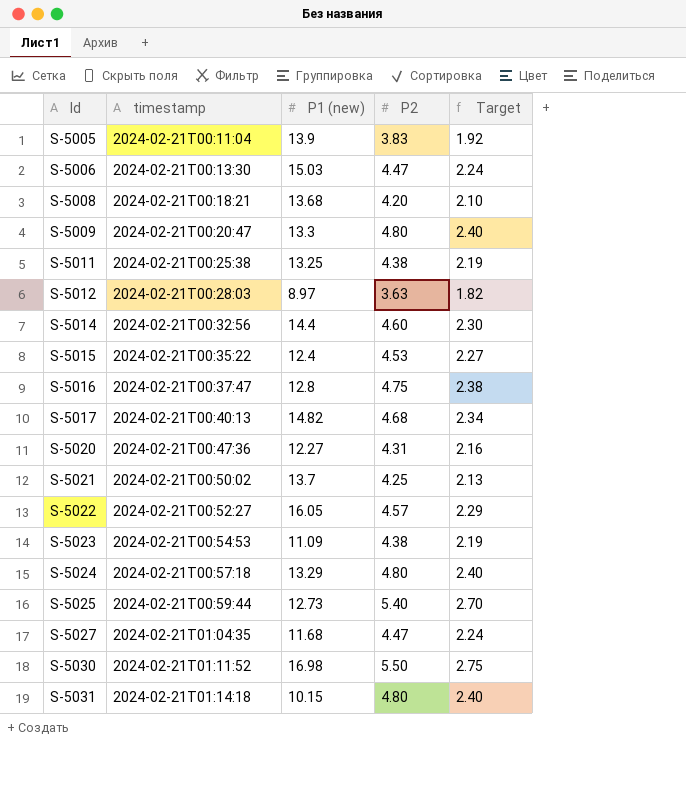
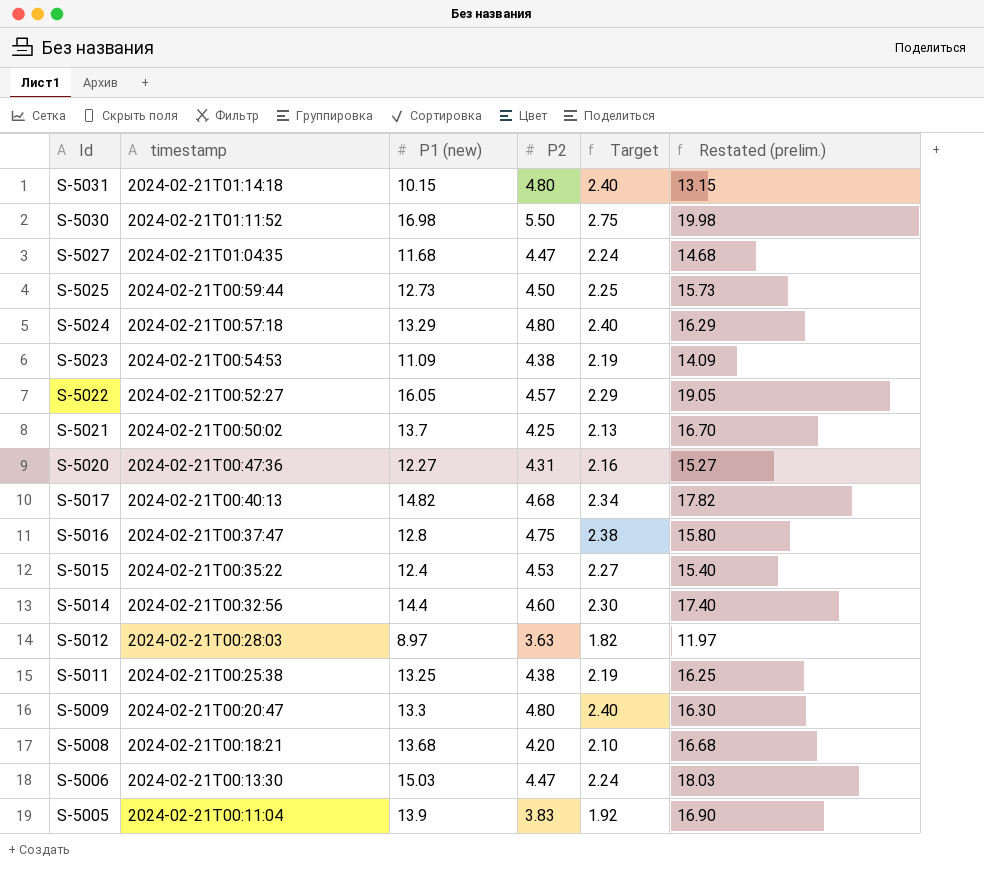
row order: Id ascending -> Id descending
column Restated (prelim.) | formula: none -> [P1 (new)] + 3
S-5025 | P2: 5.40 -> 4.50
S-5025 | Target: 2.70 -> 2.25

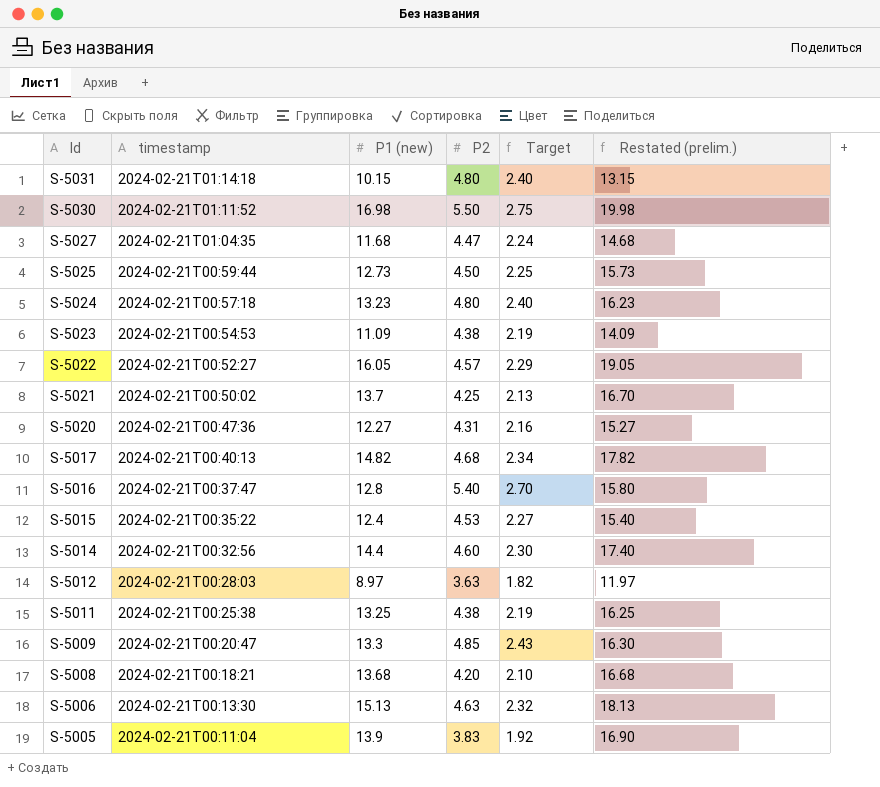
S-5024 | P1 (new): 13.29 -> 13.23
S-5024 | Restated (prelim.): 16.29 -> 16.23
S-5016 | P2: 4.75 -> 5.40
S-5016 | Target: 2.38 -> 2.70
S-5009 | P2: 4.80 -> 4.85
S-5009 | Target: 2.40 -> 2.43
S-5006 | P1 (new): 15.03 -> 15.13
S-5006 | P2: 4.47 -> 4.63
S-5006 | Target: 2.24 -> 2.32
S-5006 | Restated (prelim.): 18.03 -> 18.13

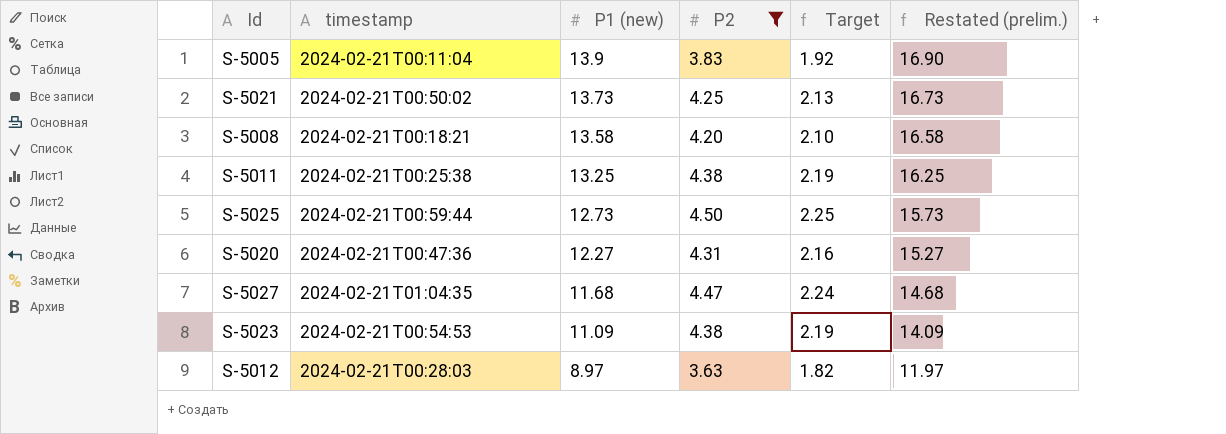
filter: none -> P2 <= 4.50
row order: Id descending -> P1 (new) descending
S-5021 | P1 (new): 13.7 -> 13.73
S-5021 | Restated (prelim.): 16.70 -> 16.73
S-5008 | P1 (new): 13.68 -> 13.58
S-5008 | Restated (prelim.): 16.68 -> 16.58

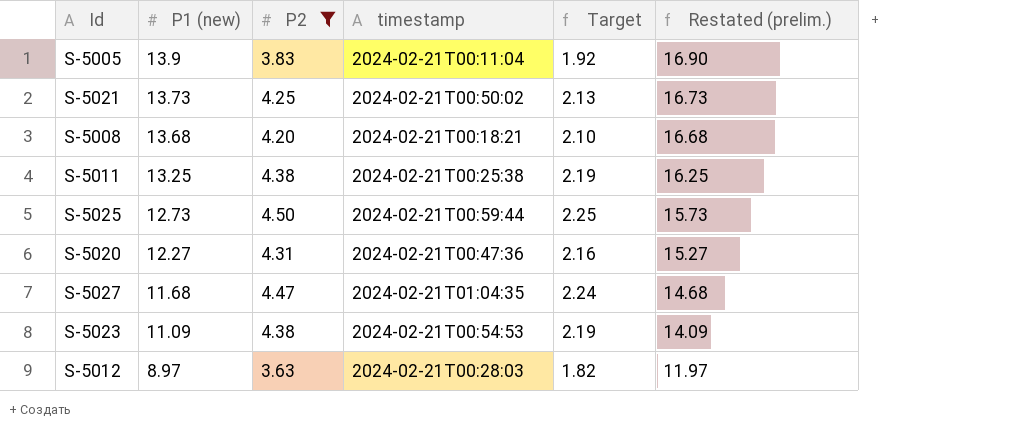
column timestamp | position: 2 -> 4
S-5008 | P1 (new): 13.58 -> 13.68
S-5008 | Restated (prelim.): 16.58 -> 16.68

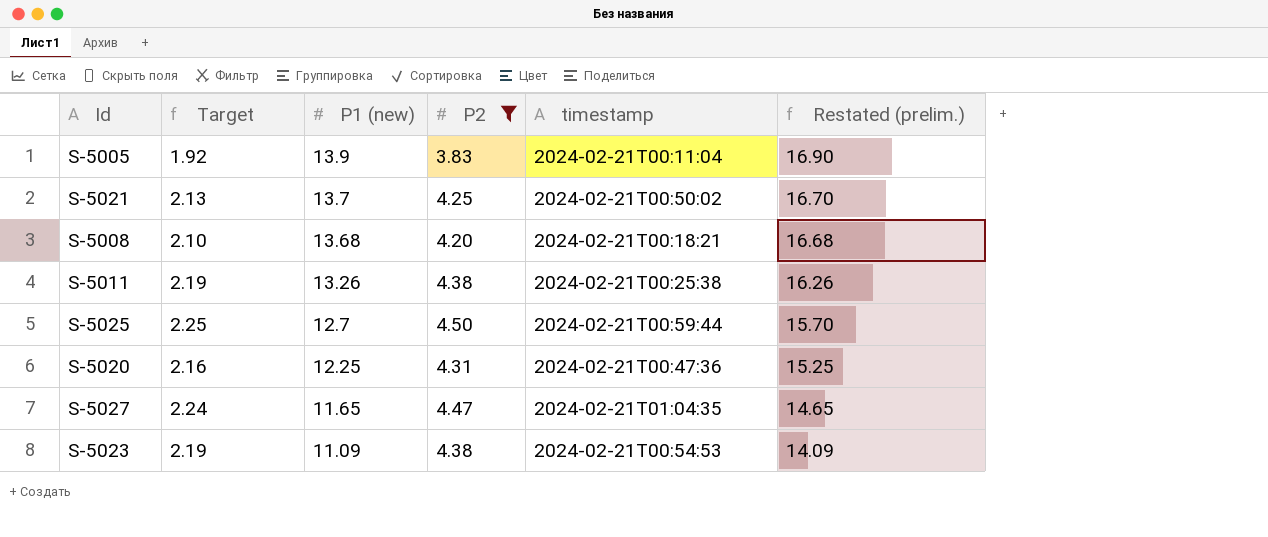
column Target | position: 5 -> 2
row S-5012: 8.97 | 3.63 | 2024-02-21T00:28:03 | 1.82 | 11.97 -> none
S-5021 | P1 (new): 13.73 -> 13.7
S-5021 | Restated (prelim.): 16.73 -> 16.70
S-5011 | P1 (new): 13.25 -> 13.26
S-5011 | Restated (prelim.): 16.25 -> 16.26
S-5025 | P1 (new): 12.73 -> 12.7
S-5025 | Restated (prelim.): 15.73 -> 15.70
S-5020 | P1 (new): 12.27 -> 12.25
S-5020 | Restated (prelim.): 15.27 -> 15.25
S-5027 | P1 (new): 11.68 -> 11.65
S-5027 | Restated (prelim.): 14.68 -> 14.65

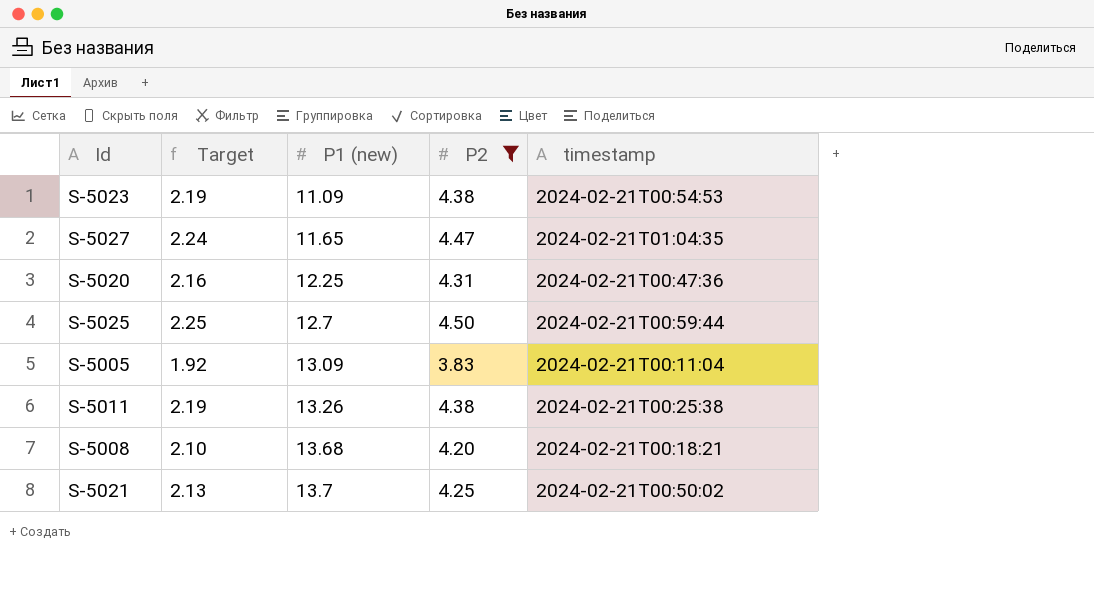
row order: P1 (new) descending -> P1 (new) ascending
column Restated (prelim.) | formula: [P1 (new)] + 3 -> none
S-5005 | P1 (new): 13.9 -> 13.09

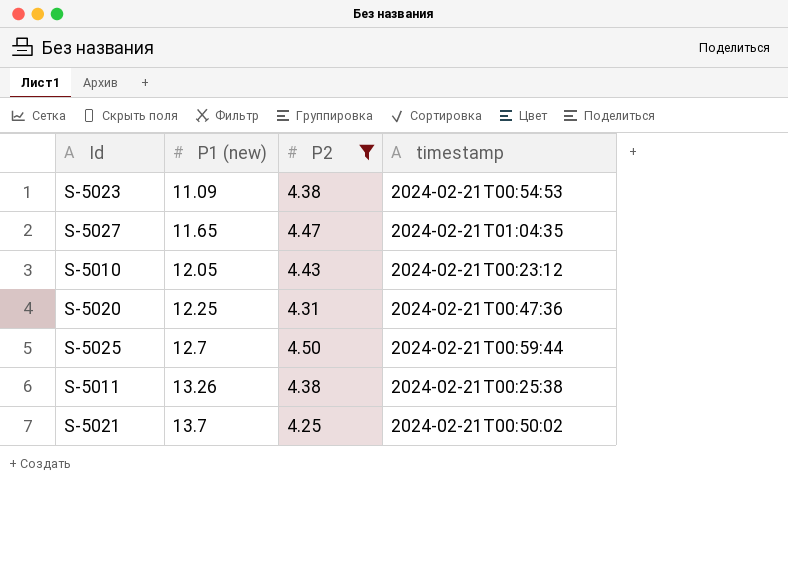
column Target | formula: [P2] * 0.5 -> none
row S-5005: 1.92 | 13.09 | 3.83 | 2024-02-21T00:11:04 -> none
row S-5008: 2.10 | 13.68 | 4.20 | 2024-02-21T00:18:21 -> none
row S-5010: none -> 12.05 | 4.43 | 2024-02-21T00:23:12

